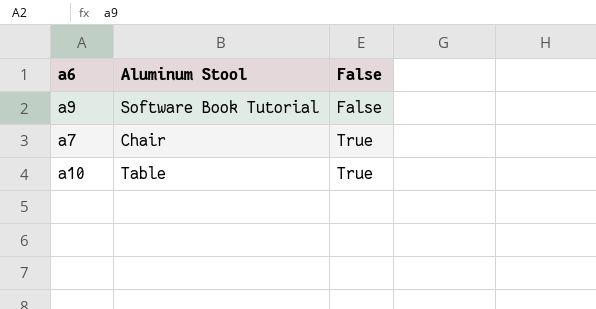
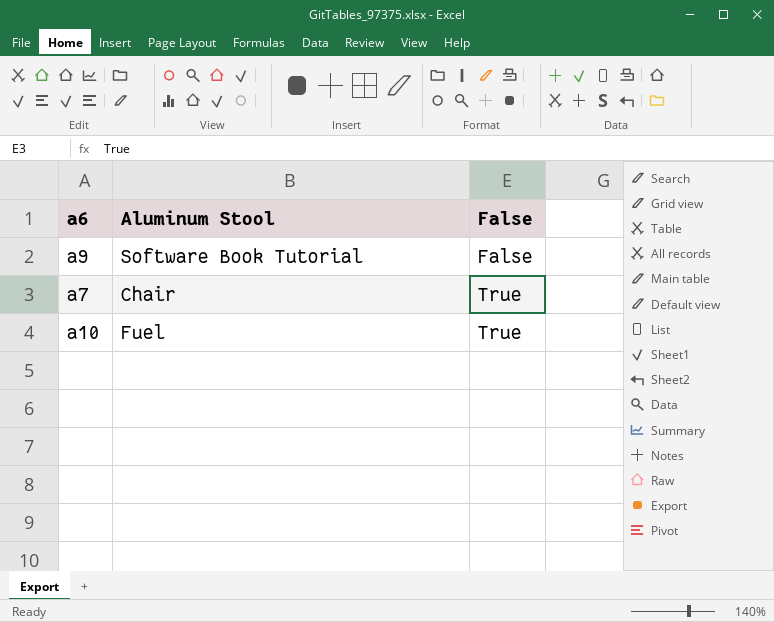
a10 | Aluminum Stool: Table -> Fuel

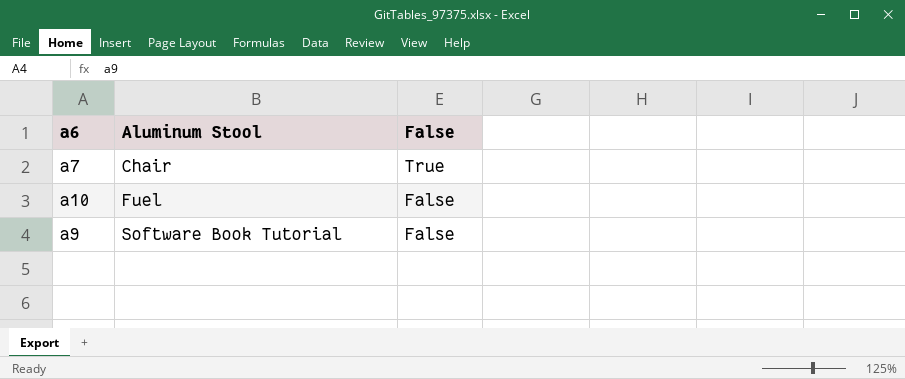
row order: False ascending -> Aluminum Stool ascending
a10 | False: True -> False

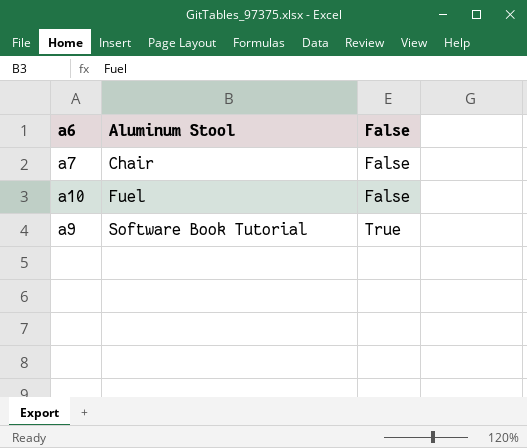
a7 | False: True -> False
a9 | False: False -> True

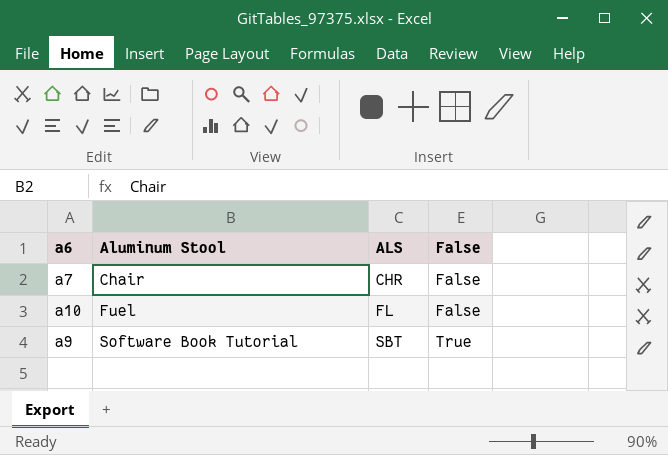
column ALS | position: none -> 3

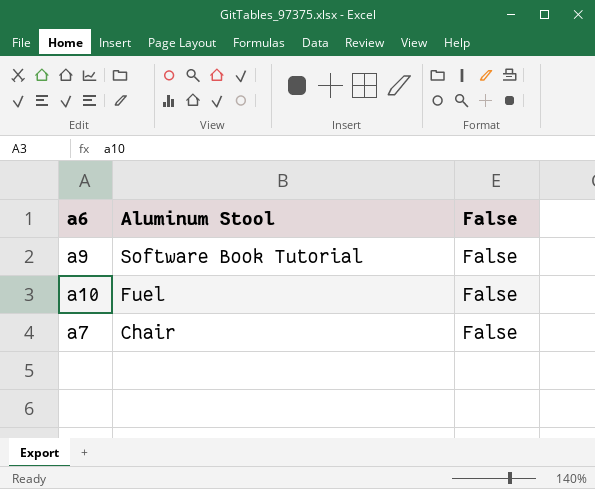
row order: Aluminum Stool ascending -> Aluminum Stool descending
column ALS | position: 3 -> none
a9 | False: True -> False

